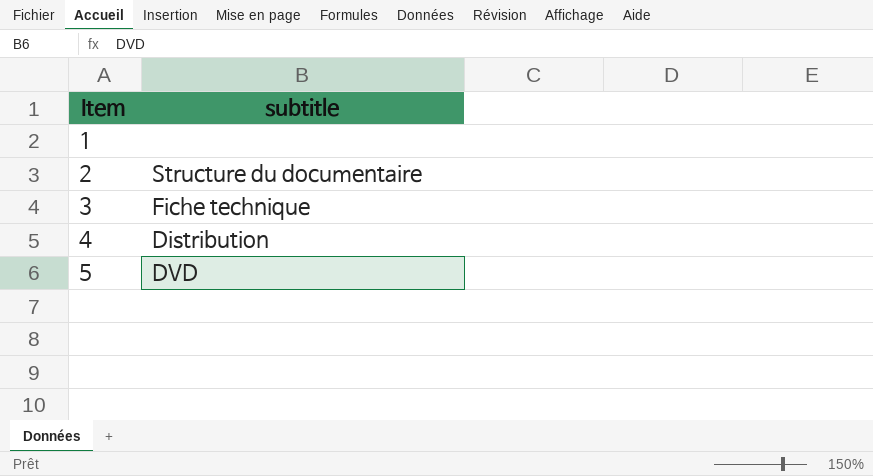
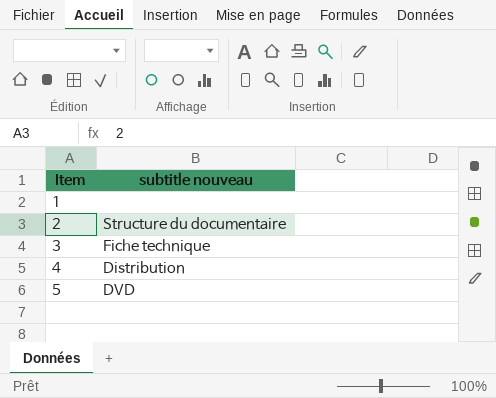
column name: subtitle -> subtitle nouveau

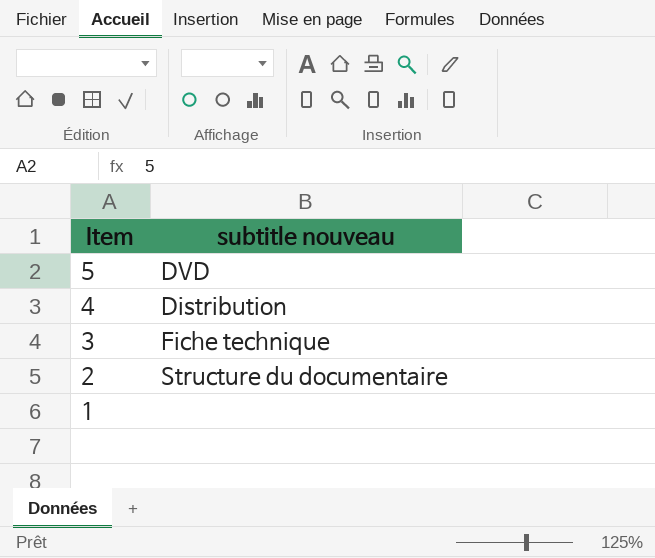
row order: Item ascending -> Item descending

